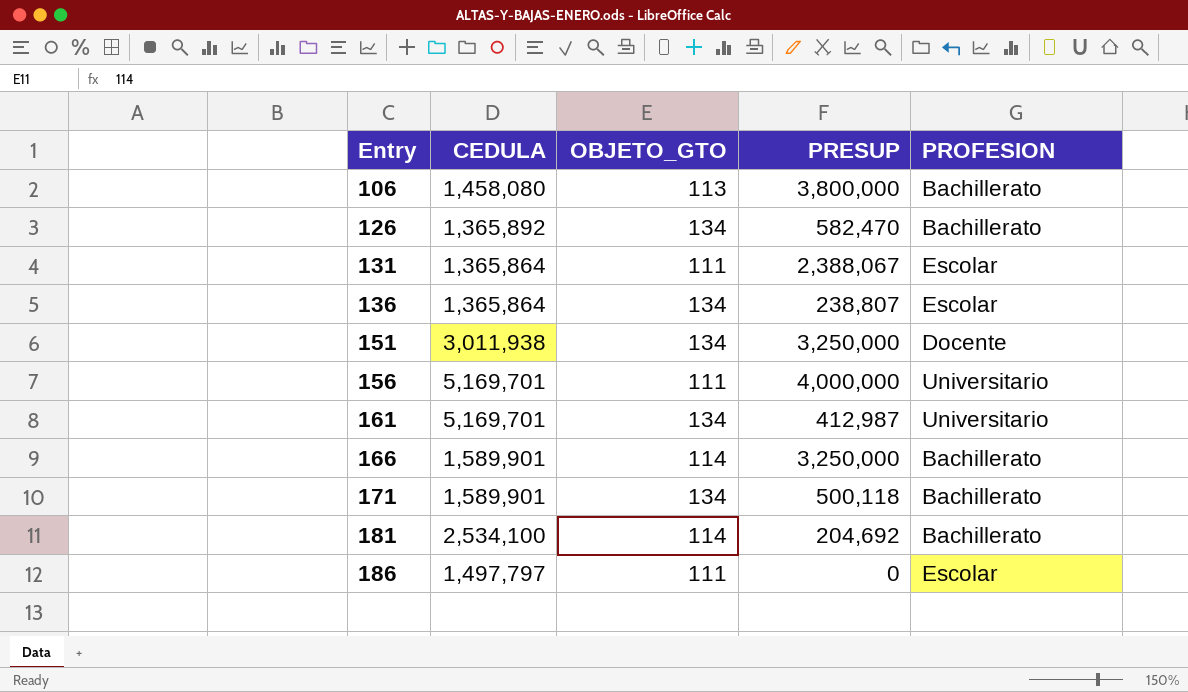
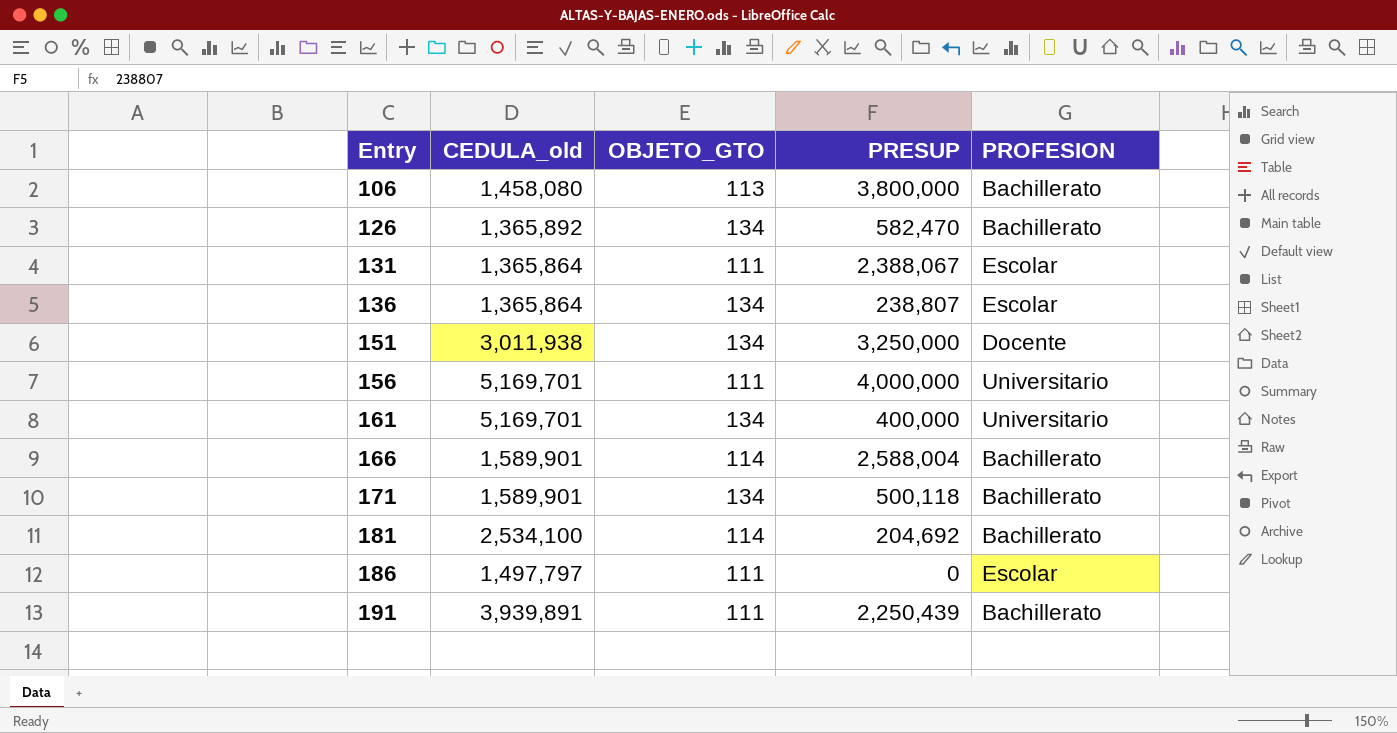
column name: CEDULA -> CEDULA_old
161 | PRESUP: 412,987 -> 400,000
166 | PRESUP: 3,250,000 -> 2,588,004
row 191: none -> 3,939,891 | 111 | 2,250,439 | Bachillerato

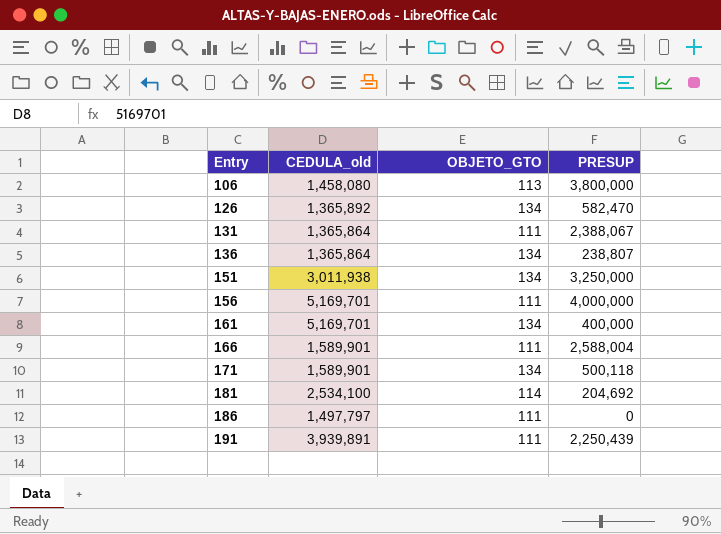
column PROFESION | position: 5 -> none
166 | OBJETO_GTO: 114 -> 111

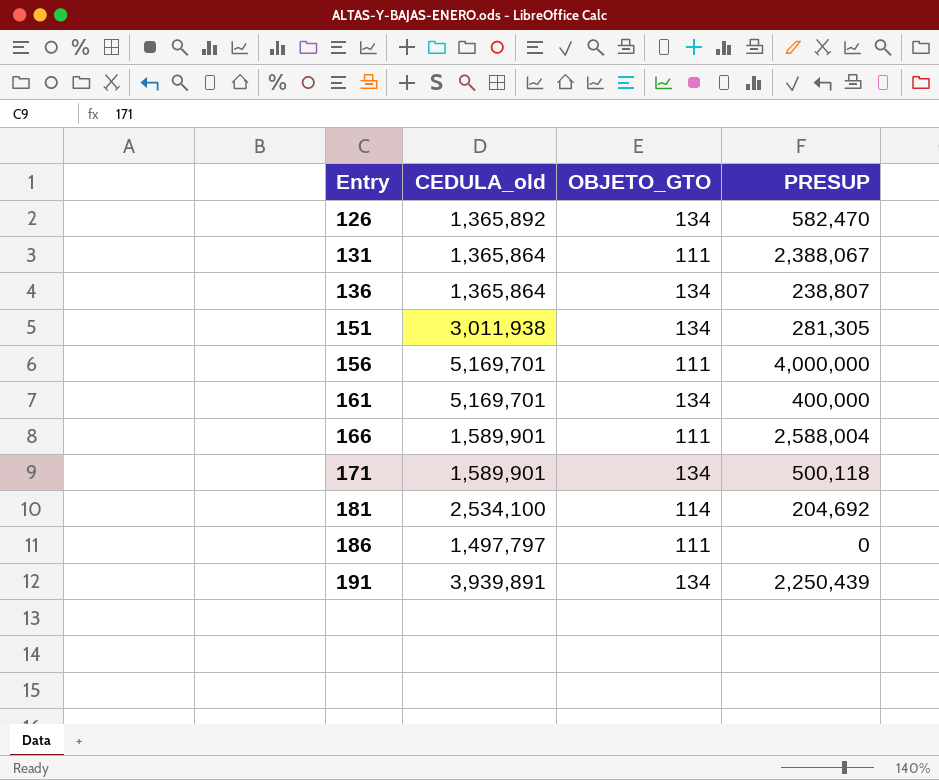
row 106: 1,458,080 | 113 | 3,800,000 -> none
151 | PRESUP: 3,250,000 -> 281,305
191 | OBJETO_GTO: 111 -> 134

